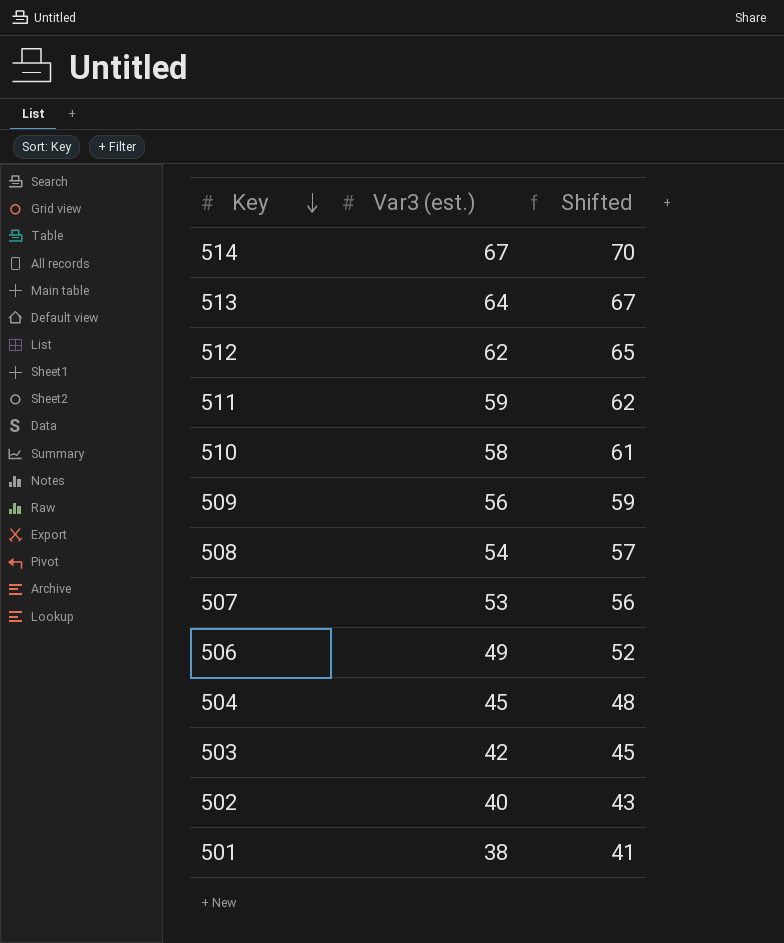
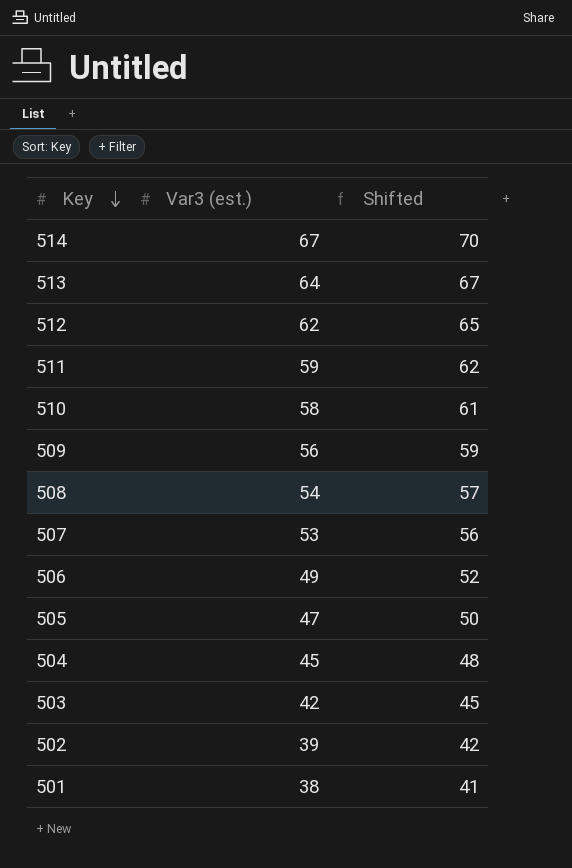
row 505: none -> 47 | 50
502 | Var3 (est.): 40 -> 39
502 | Shifted: 43 -> 42

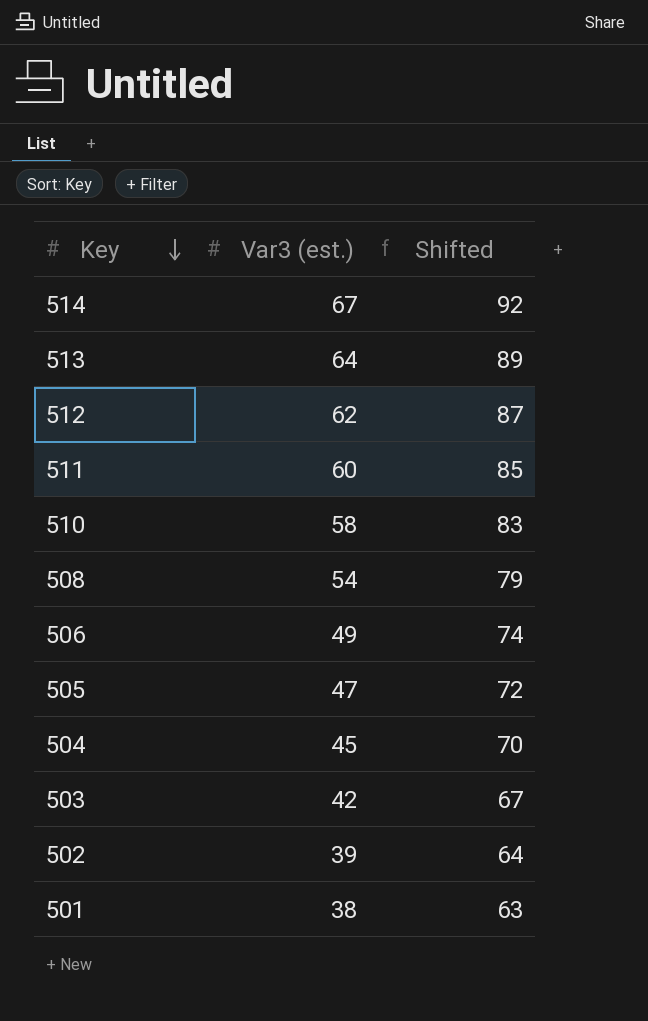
column Shifted | formula: [Var3 (est.)] + 3 -> [Var3 (est.)] + 25
row 509: 56 | 59 -> none
row 507: 53 | 56 -> none
511 | Var3 (est.): 59 -> 60

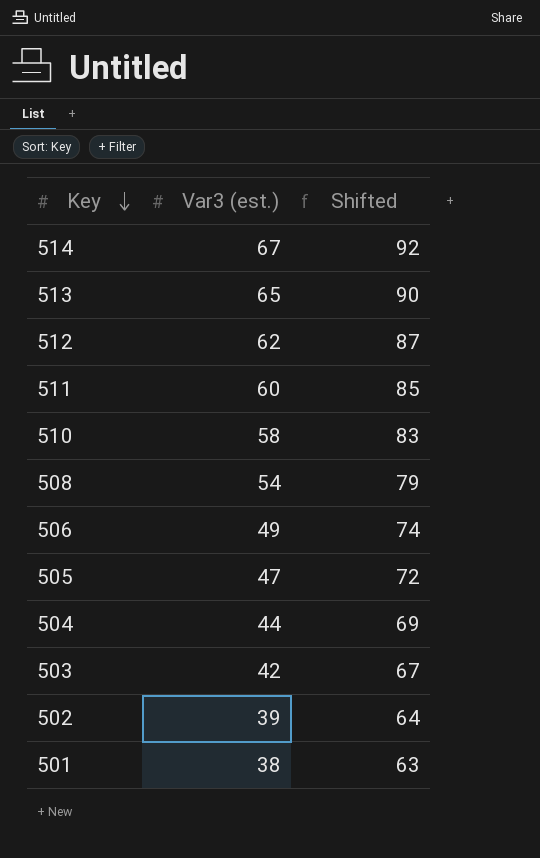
513 | Var3 (est.): 64 -> 65
513 | Shifted: 89 -> 90
504 | Var3 (est.): 45 -> 44
504 | Shifted: 70 -> 69

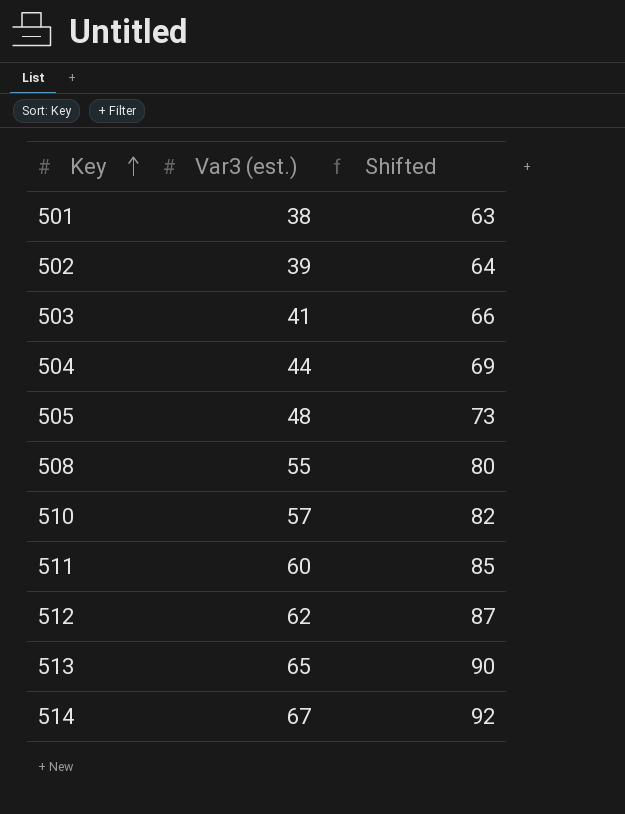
row order: Key descending -> Key ascending
row 506: 49 | 74 -> none
503 | Var3 (est.): 42 -> 41
503 | Shifted: 67 -> 66
505 | Var3 (est.): 47 -> 48
505 | Shifted: 72 -> 73
508 | Var3 (est.): 54 -> 55
508 | Shifted: 79 -> 80
510 | Var3 (est.): 58 -> 57
510 | Shifted: 83 -> 82

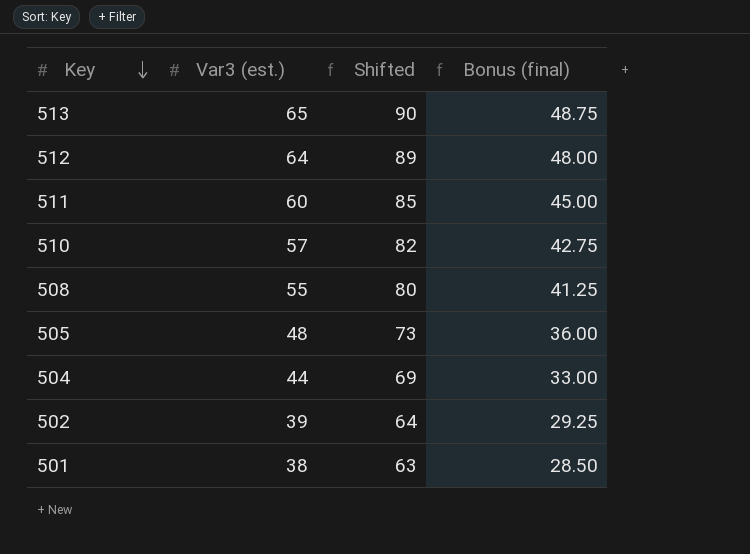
row order: Key ascending -> Key descending
column Bonus (final) | formula: none -> [Var3 (est.)] * 0.75
row 503: 41 | 66 -> none
row 514: 67 | 92 -> none
512 | Var3 (est.): 62 -> 64
512 | Shifted: 87 -> 89

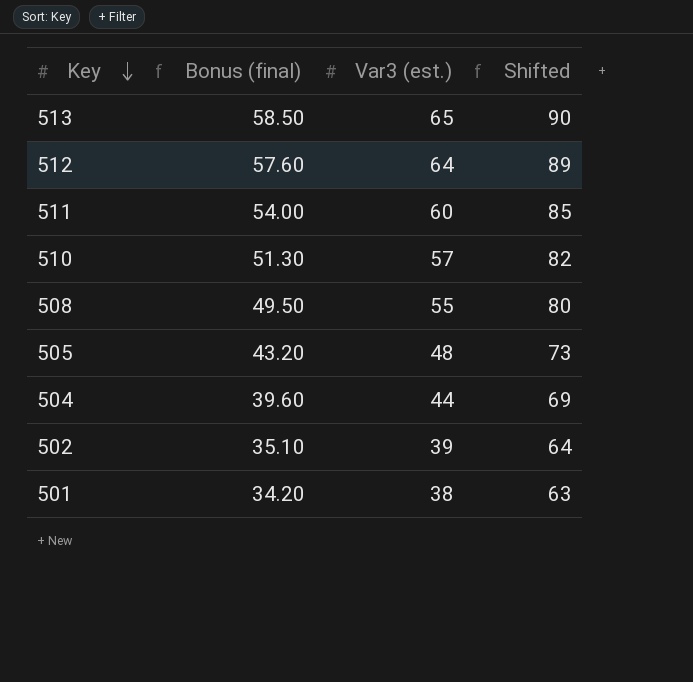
column Bonus (final) | formula: [Var3 (est.)] * 0.75 -> [Var3 (est.)] * 0.9
column Bonus (final) | position: 4 -> 2

